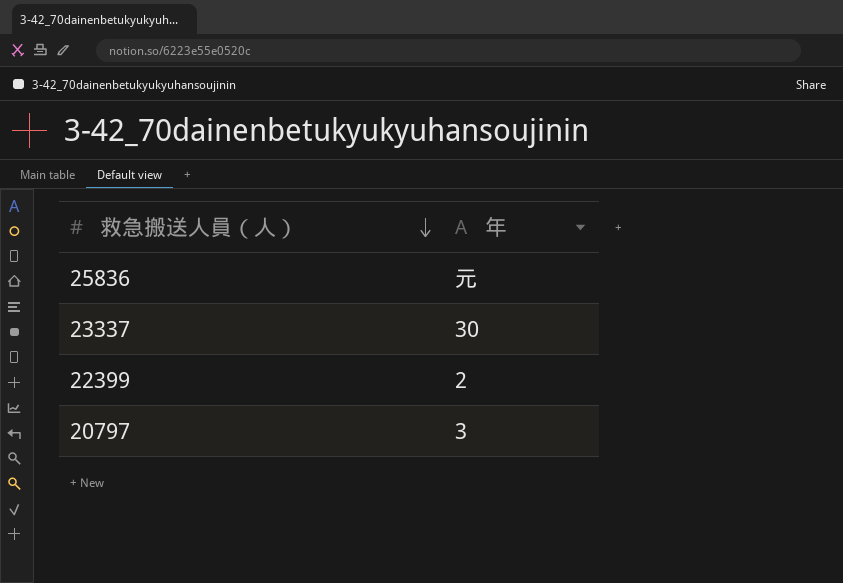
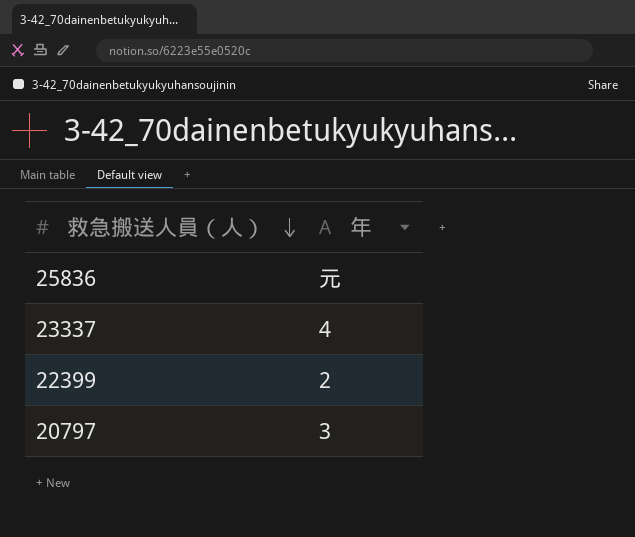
23337 | 年: 30 -> 4

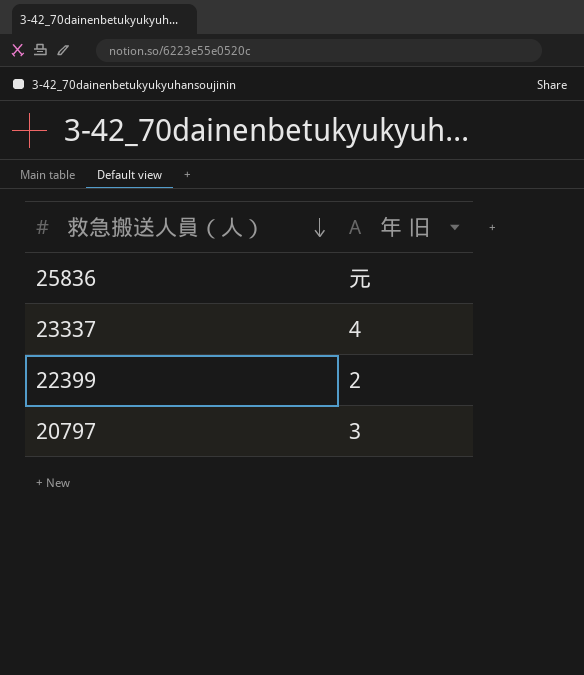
column name: 年 -> 年 旧

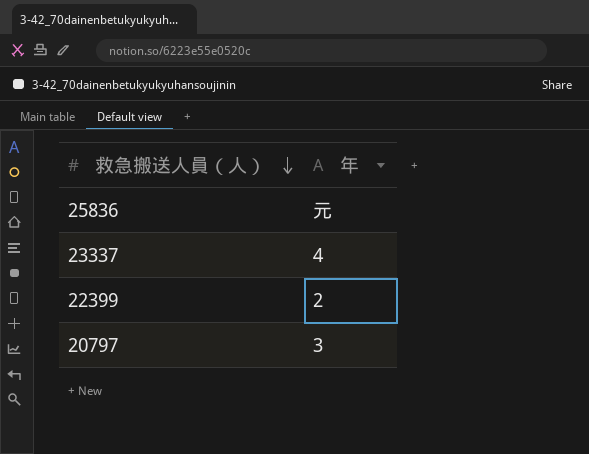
column name: 年 旧 -> 年

